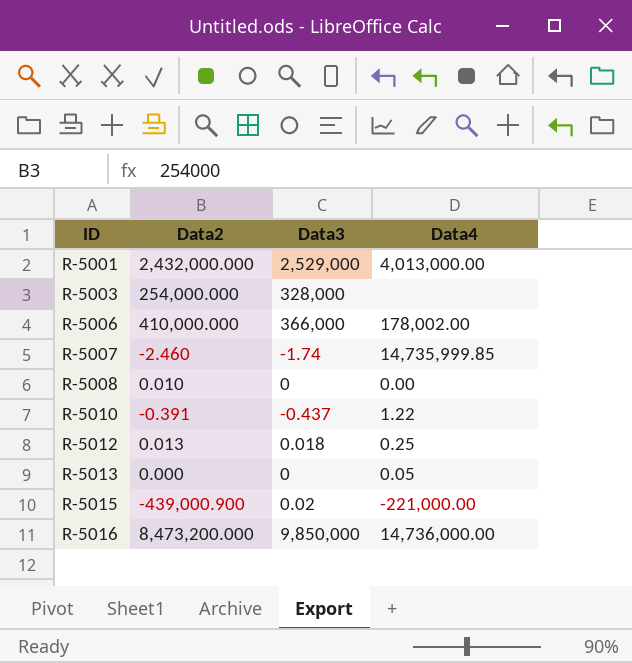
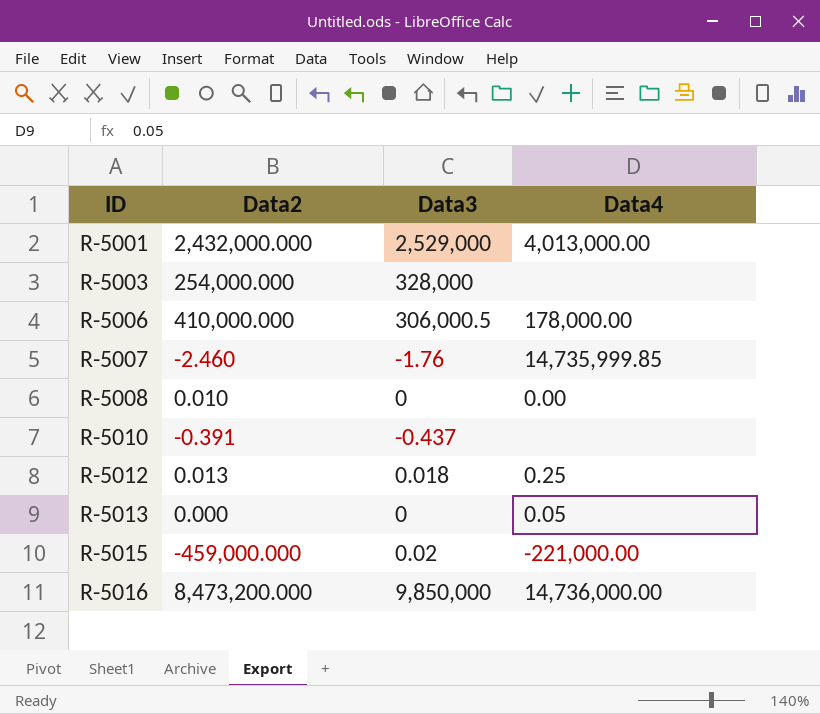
R-5006 | Data3: 366,000 -> 306,000.5
R-5006 | Data4: 178,002.00 -> 178,000.00
R-5007 | Data3: -1.74 -> -1.76
R-5010 | Data4: 1.22 -> none
R-5015 | Data2: -439,000.900 -> -459,000.000

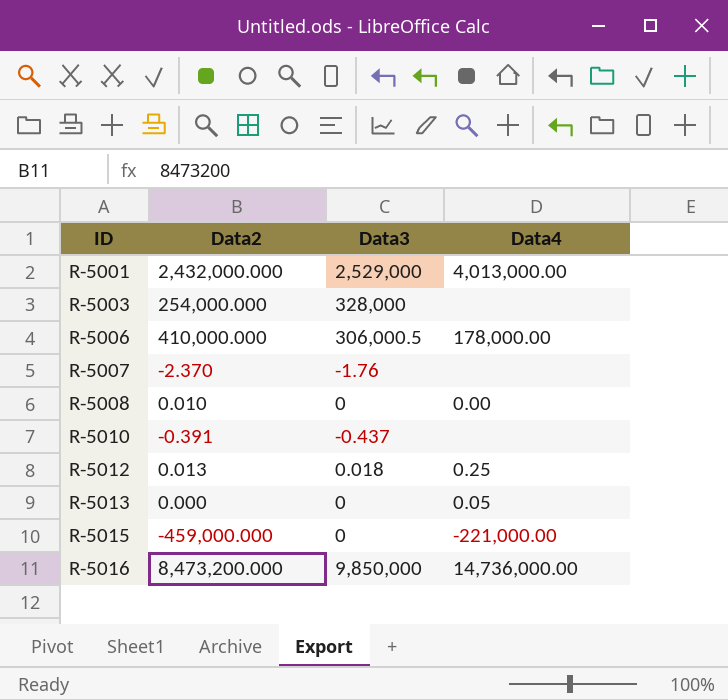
R-5007 | Data2: -2.460 -> -2.370
R-5007 | Data4: 14,735,999.85 -> none
R-5015 | Data3: 0.02 -> 0

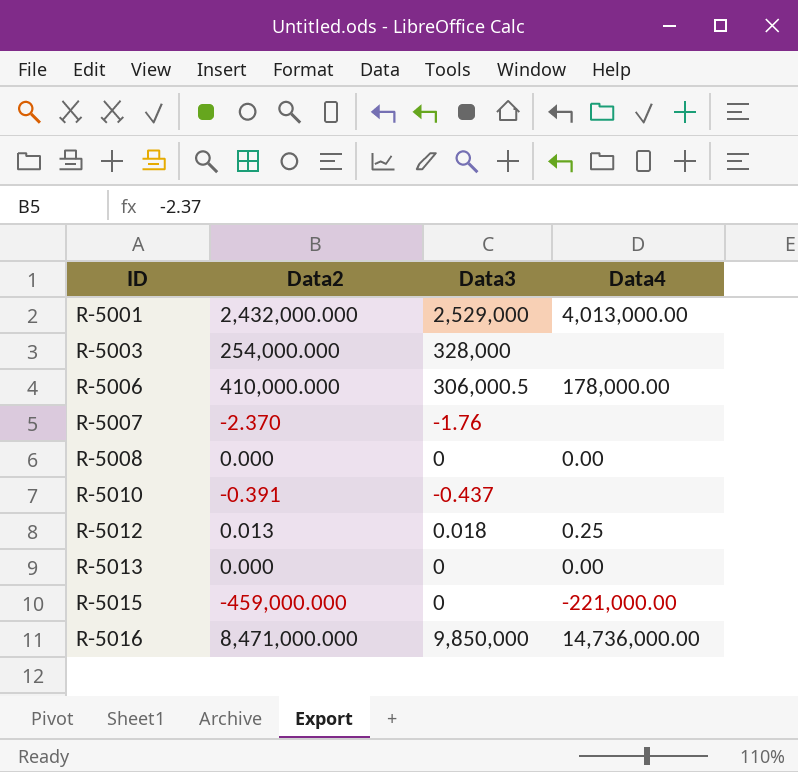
R-5008 | Data2: 0.010 -> 0.000
R-5013 | Data4: 0.05 -> 0.00
R-5016 | Data2: 8,473,200.000 -> 8,471,000.000

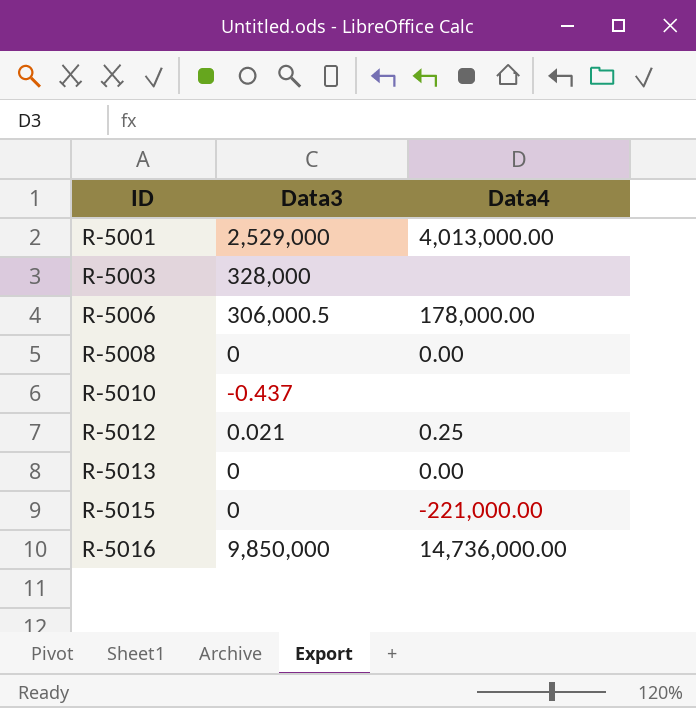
column Data2 | position: 2 -> none
row R-5007: -2.370 | -1.76 | none -> none
R-5012 | Data3: 0.018 -> 0.021

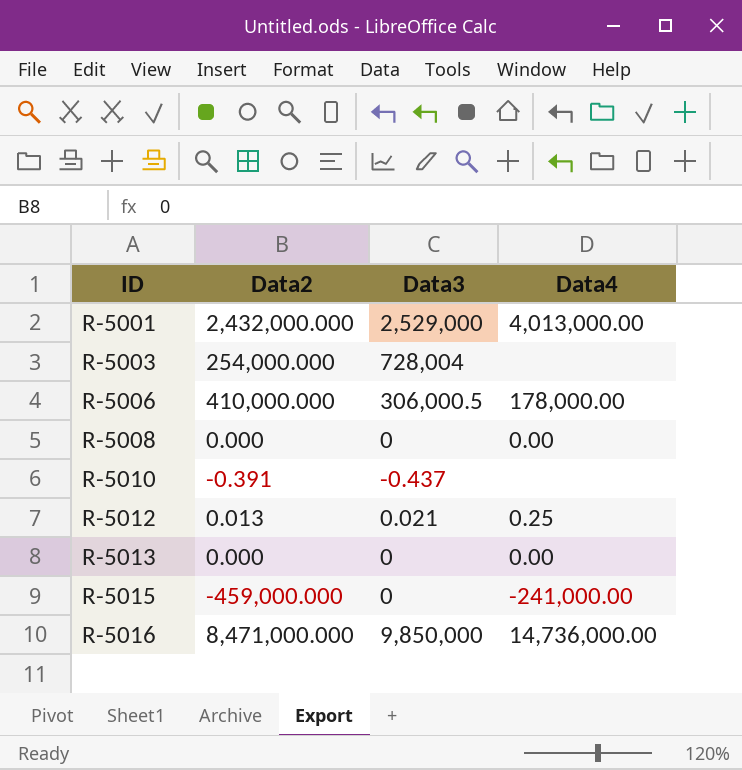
column Data2 | position: none -> 2
R-5003 | Data3: 328,000 -> 728,004
R-5015 | Data4: -221,000.00 -> -241,000.00

